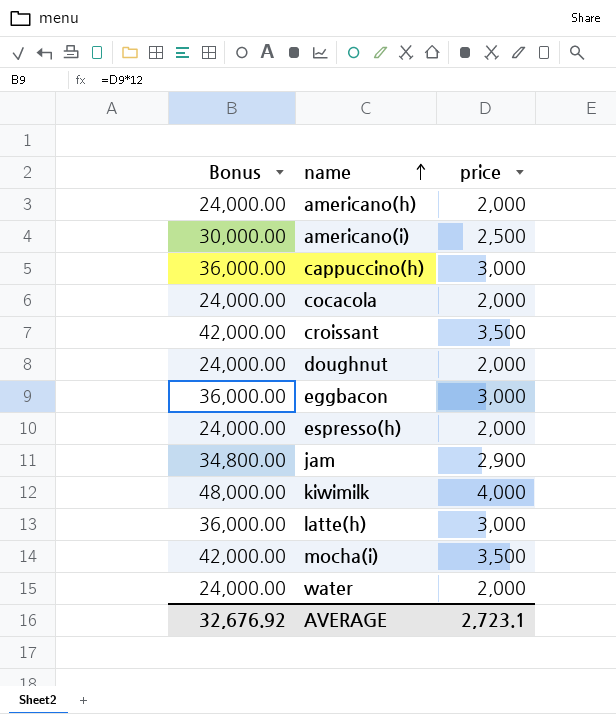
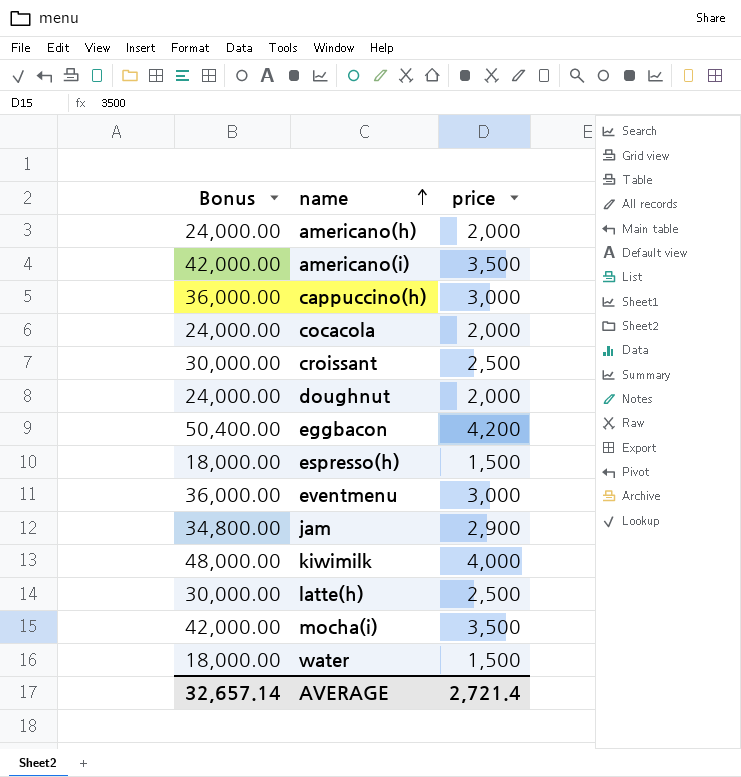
americano(i) | Bonus: 30,000.00 -> 42,000.00
americano(i) | price: 2,500 -> 3,500
croissant | Bonus: 42,000.00 -> 30,000.00
croissant | price: 3,500 -> 2,500
eggbacon | Bonus: 36,000.00 -> 50,400.00
eggbacon | price: 3,000 -> 4,200
espresso(h) | Bonus: 24,000.00 -> 18,000.00
espresso(h) | price: 2,000 -> 1,500
row eventmenu: none -> 36,000.00 | 3,000
latte(h) | Bonus: 36,000.00 -> 30,000.00
latte(h) | price: 3,000 -> 2,500
water | Bonus: 24,000.00 -> 18,000.00
water | price: 2,000 -> 1,500
AVERAGE | Bonus: 32,676.92 -> 32,657.14
AVERAGE | price: 2,723.1 -> 2,721.4

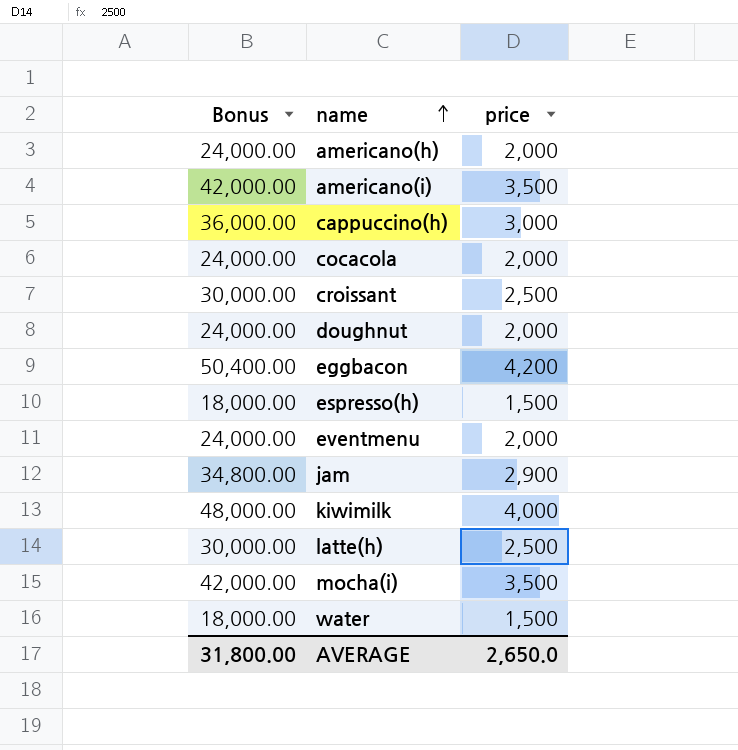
eventmenu | Bonus: 36,000.00 -> 24,000.00
eventmenu | price: 3,000 -> 2,000
AVERAGE | Bonus: 32,657.14 -> 31,800.00
AVERAGE | price: 2,721.4 -> 2,650.0

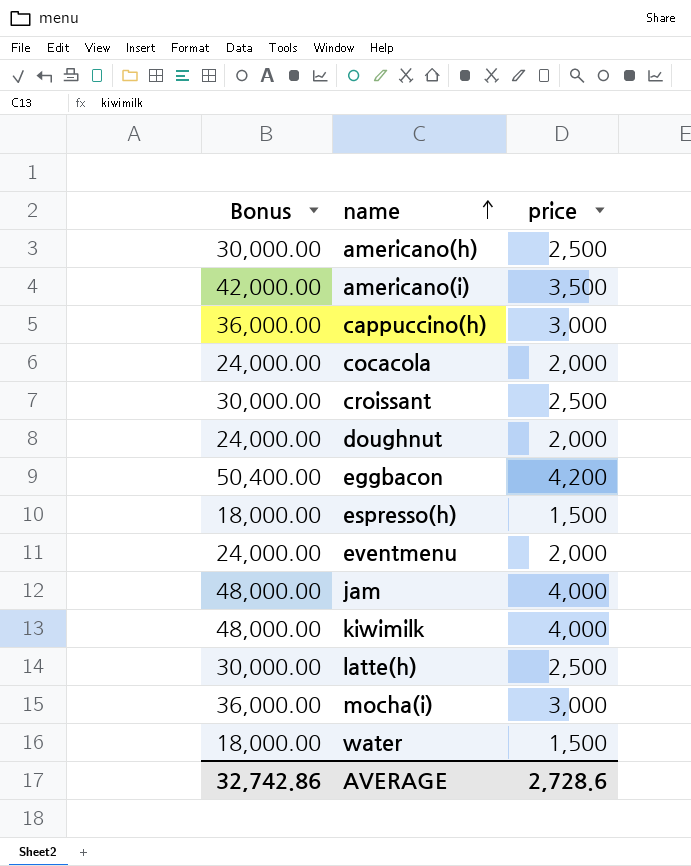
americano(h) | Bonus: 24,000.00 -> 30,000.00
americano(h) | price: 2,000 -> 2,500
jam | Bonus: 34,800.00 -> 48,000.00
jam | price: 2,900 -> 4,000
mocha(i) | Bonus: 42,000.00 -> 36,000.00
mocha(i) | price: 3,500 -> 3,000
AVERAGE | Bonus: 31,800.00 -> 32,742.86
AVERAGE | price: 2,650.0 -> 2,728.6

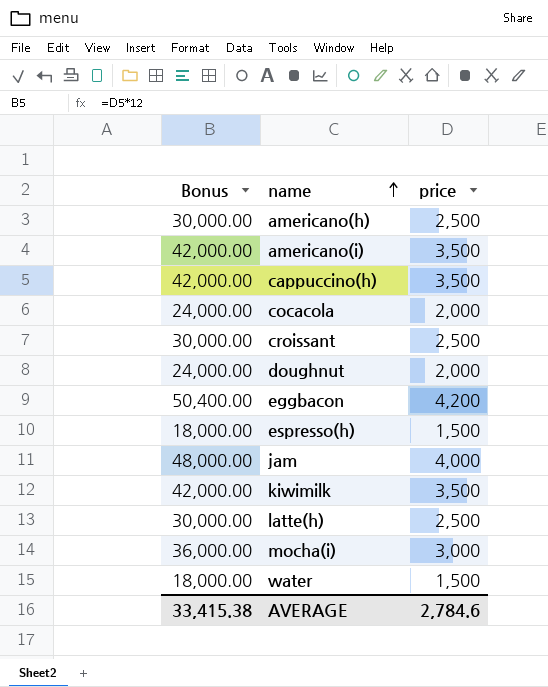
row eventmenu: 24,000.00 | 2,000 -> none
cappuccino(h) | Bonus: 36,000.00 -> 42,000.00
cappuccino(h) | price: 3,000 -> 3,500
kiwimilk | Bonus: 48,000.00 -> 42,000.00
kiwimilk | price: 4,000 -> 3,500
AVERAGE | Bonus: 32,742.86 -> 33,415.38
AVERAGE | price: 2,728.6 -> 2,784.6

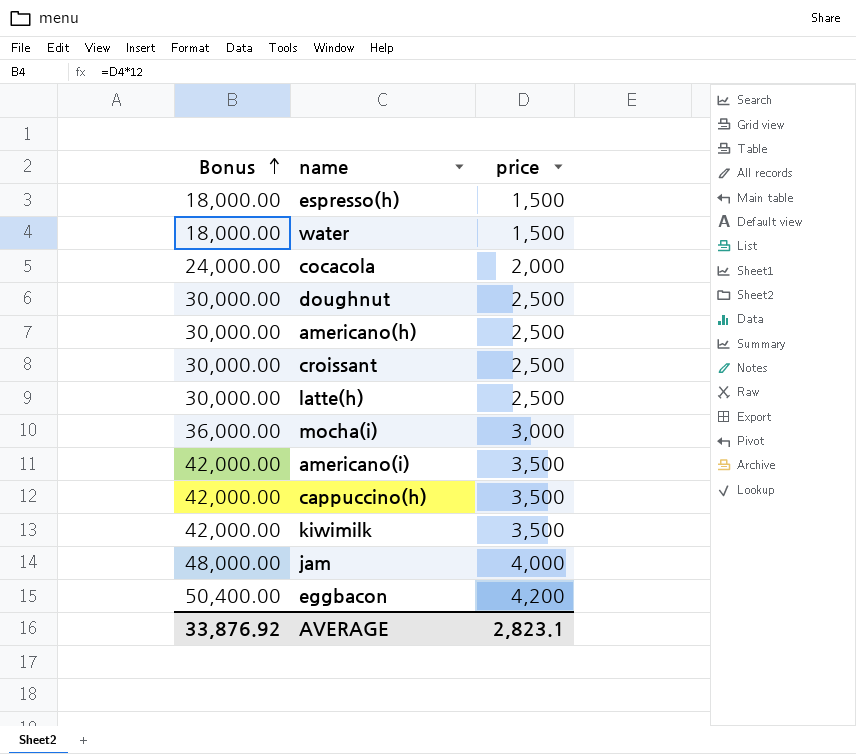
row order: name ascending -> Bonus ascending
doughnut | Bonus: 24,000.00 -> 30,000.00
doughnut | price: 2,000 -> 2,500
AVERAGE | Bonus: 33,415.38 -> 33,876.92
AVERAGE | price: 2,784.6 -> 2,823.1

